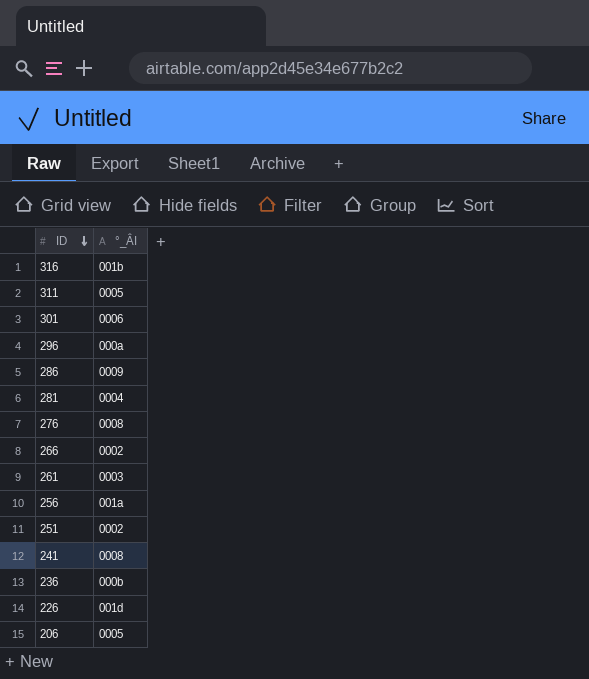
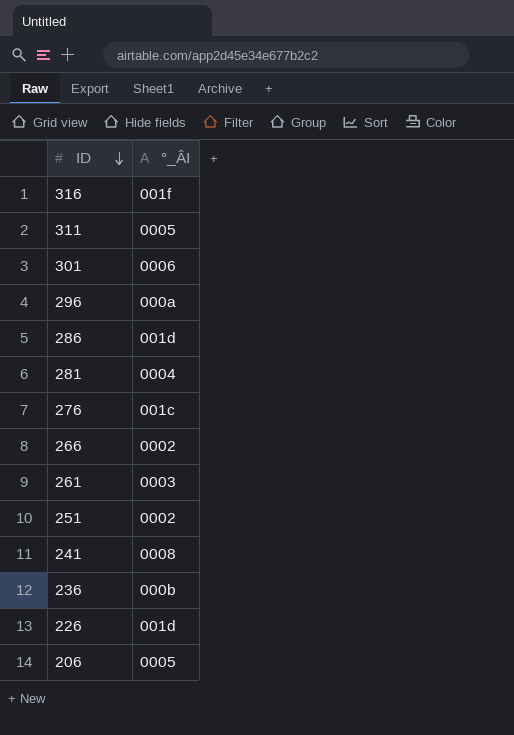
row 256: 001a -> none
316 | °_ÂI: 001b -> 001f
286 | °_ÂI: 0009 -> 001d
276 | °_ÂI: 0008 -> 001c

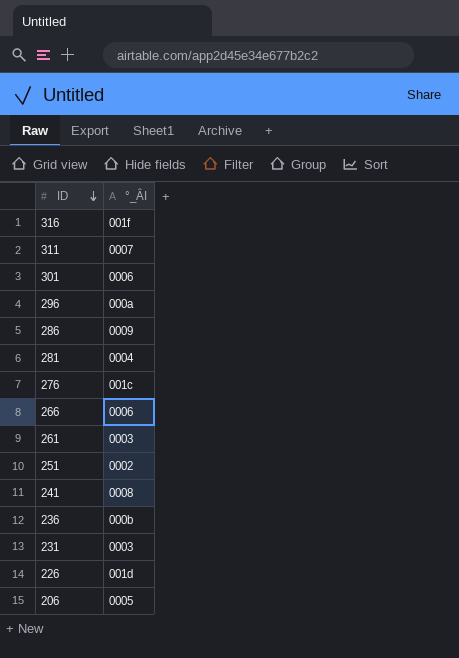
311 | °_ÂI: 0005 -> 0007
286 | °_ÂI: 001d -> 0009
266 | °_ÂI: 0002 -> 0006
row 231: none -> 0003

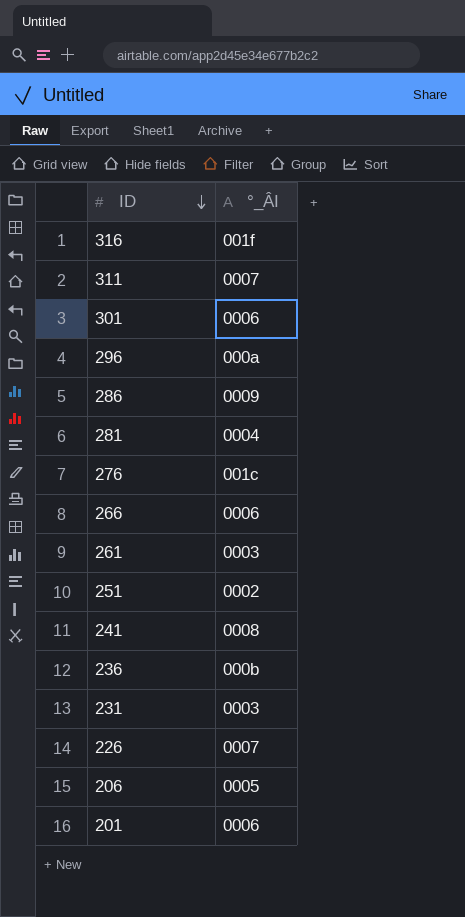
226 | °_ÂI: 001d -> 0007
row 201: none -> 0006

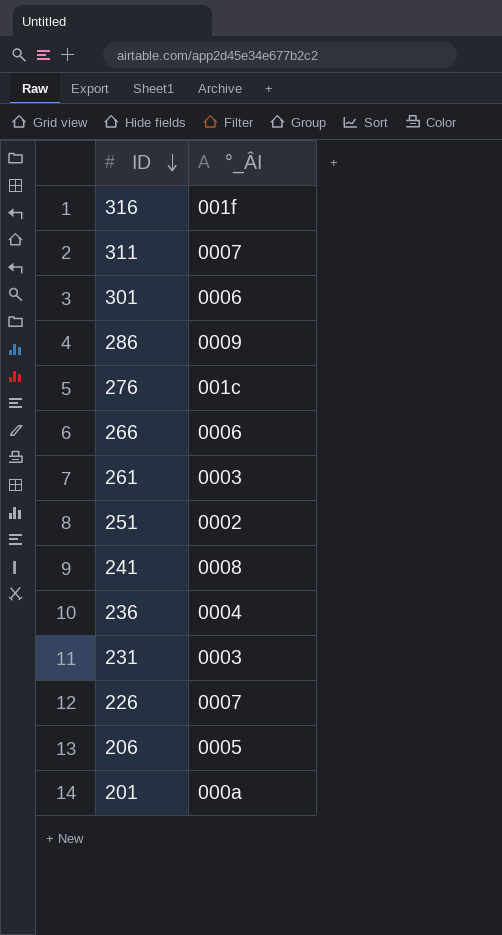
row 296: 000a -> none
row 281: 0004 -> none
236 | °_ÂI: 000b -> 0004
201 | °_ÂI: 0006 -> 000a

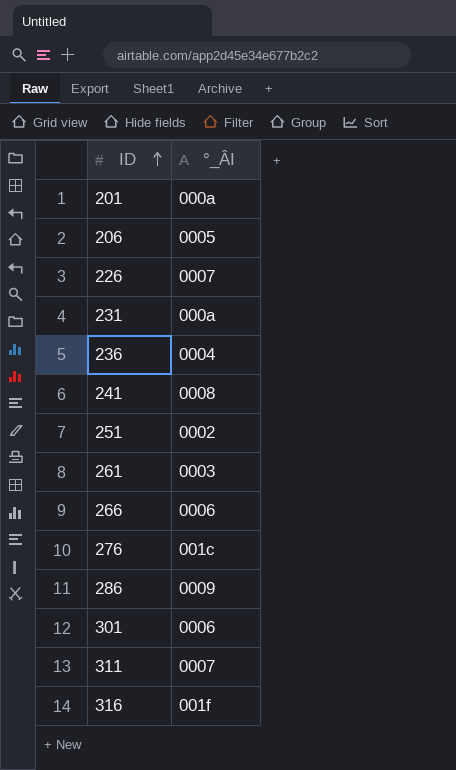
row order: ID descending -> ID ascending
231 | °_ÂI: 0003 -> 000a

